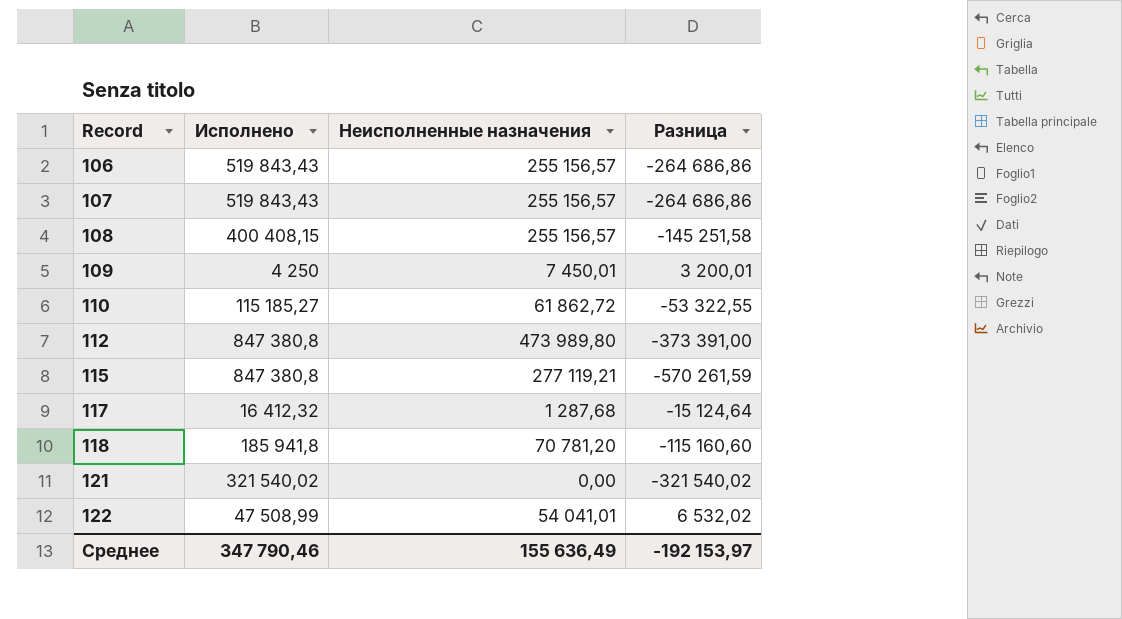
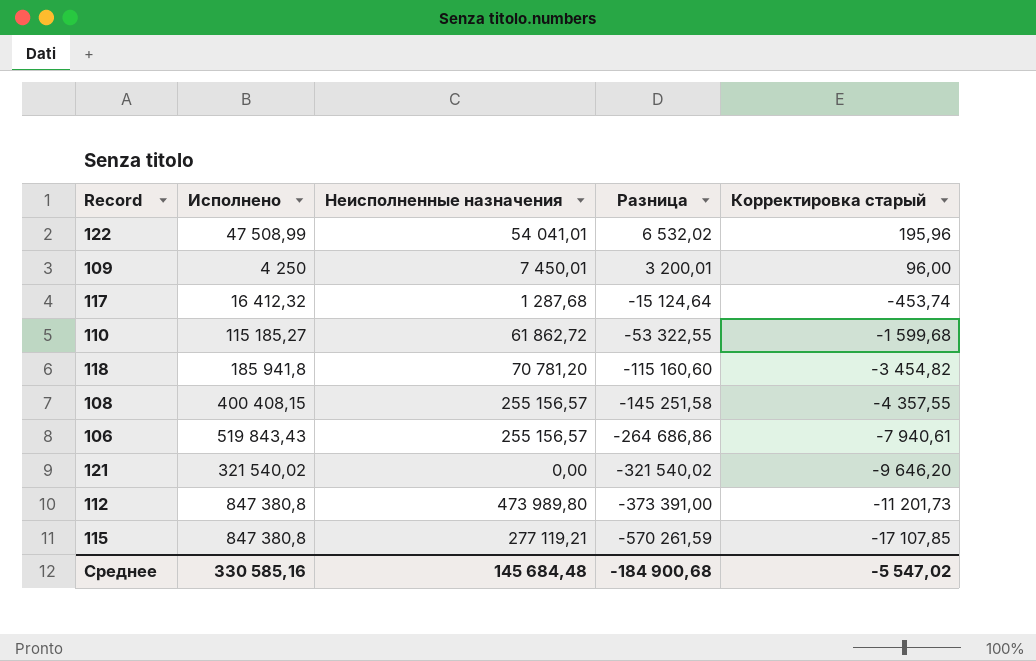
row order: Record ascending -> Разница descending
column Корректировка старый | formula: none -> [Разница] * 0,03
row 107: 519 843,43 | 255 156,57 | -264 686,86 -> none
Среднее | Исполнено: 347 790,46 -> 330 585,16
Среднее | Неисполненные назначения: 155 636,49 -> 145 684,48
Среднее | Разница: -192 153,97 -> -184 900,68

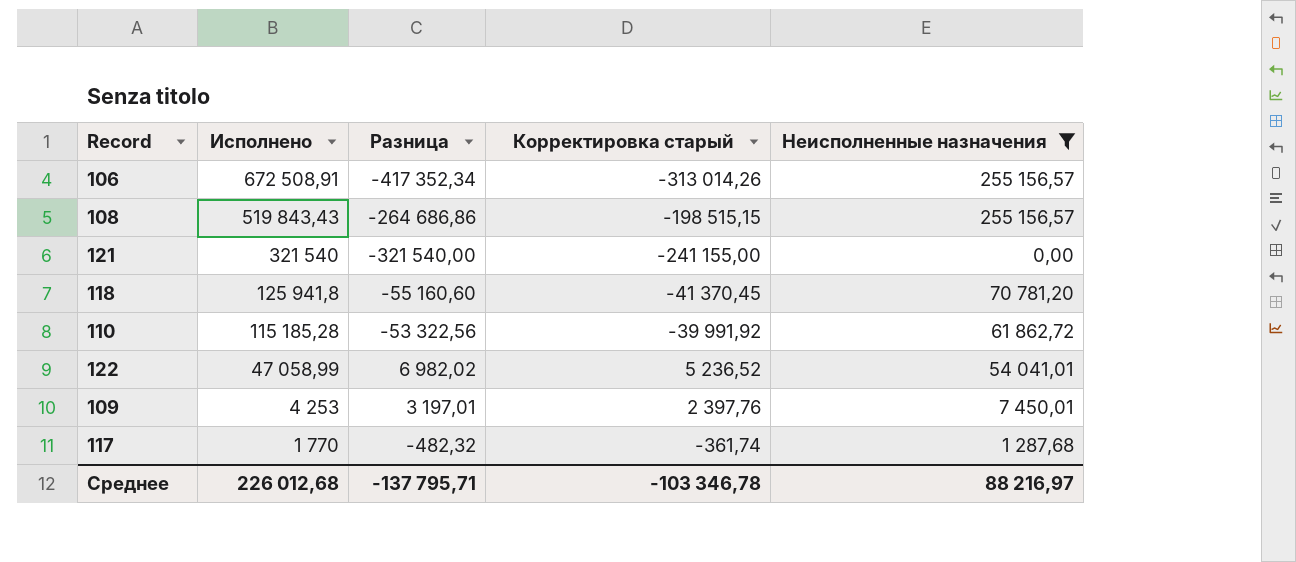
filter: none -> Неисполненные назначения <= 255 156,57
row order: Разница descending -> Исполнено descending
column Корректировка старый | formula: [Разница] * 0,03 -> [Разница] * 0,75
column Неисполненные назначения | position: 3 -> 5
106 | Исполнено: 519 843,43 -> 672 508,91
106 | Разница: -264 686,86 -> -417 352,34
108 | Исполнено: 400 408,15 -> 519 843,43
108 | Разница: -145 251,58 -> -264 686,86
121 | Исполнено: 321 540,02 -> 321 540
121 | Разница: -321 540,02 -> -321 540,00
118 | Исполнено: 185 941,8 -> 125 941,8
118 | Разница: -115 160,60 -> -55 160,60
110 | Исполнено: 115 185,27 -> 115 185,28
110 | Разница: -53 322,55 -> -53 322,56
122 | Исполнено: 47 508,99 -> 47 058,99
122 | Разница: 6 532,02 -> 6 982,02
109 | Исполнено: 4 250 -> 4 253
109 | Разница: 3 200,01 -> 3 197,01
117 | Исполнено: 16 412,32 -> 1 770
117 | Разница: -15 124,64 -> -482,32
Среднее | Исполнено: 330 585,16 -> 226 012,68
Среднее | Разница: -184 900,68 -> -137 795,71
Среднее | Корректировка старый: -5 547,02 -> -103 346,78
Среднее | Неисполненные назначения: 145 684,48 -> 88 216,97

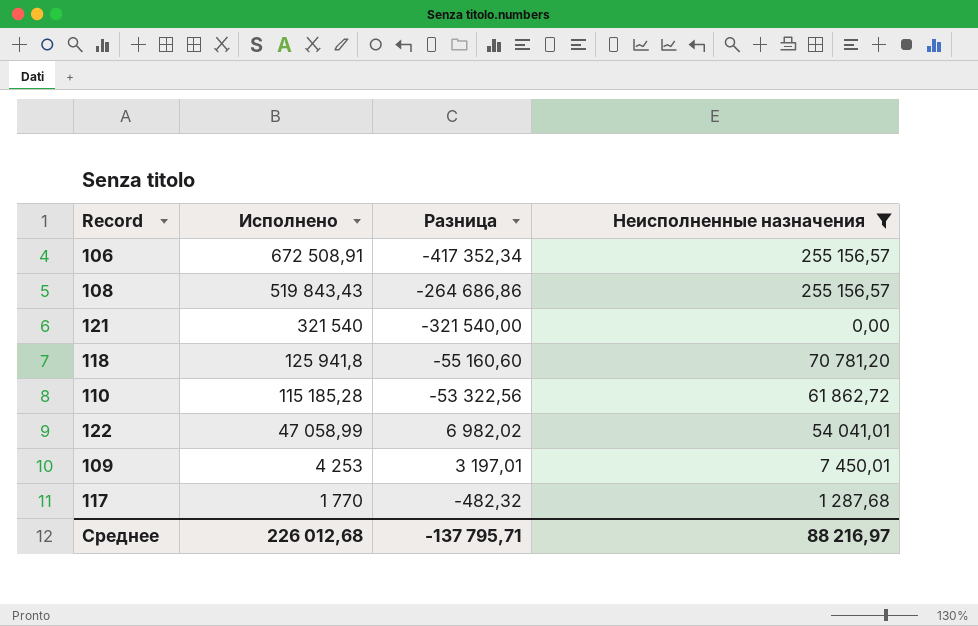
column Корректировка старый | formula: [Разница] * 0,75 -> none

